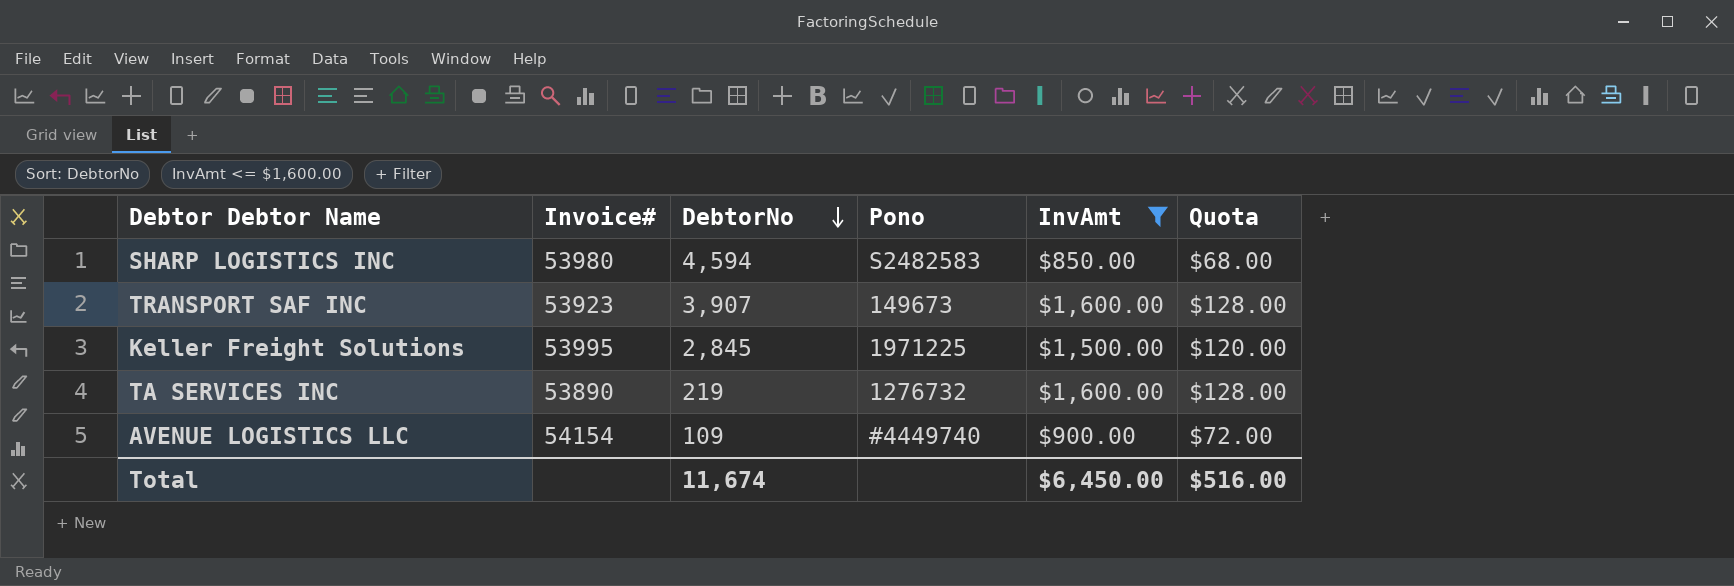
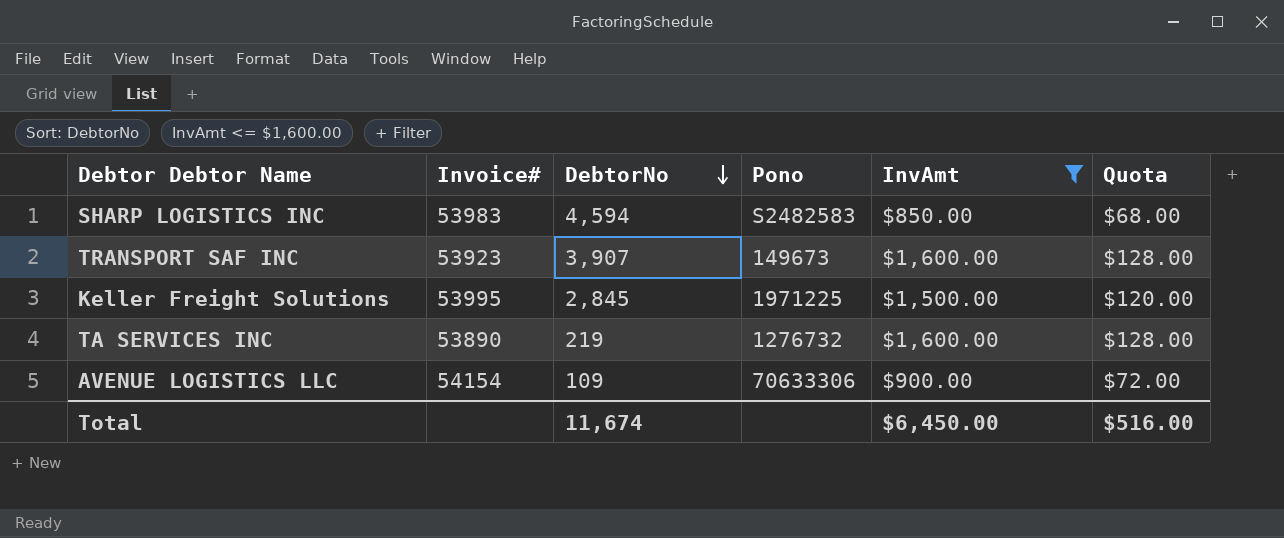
SHARP LOGISTICS INC | Invoice#: 53980 -> 53983
AVENUE LOGISTICS LLC | Pono: #4449740 -> 70633306

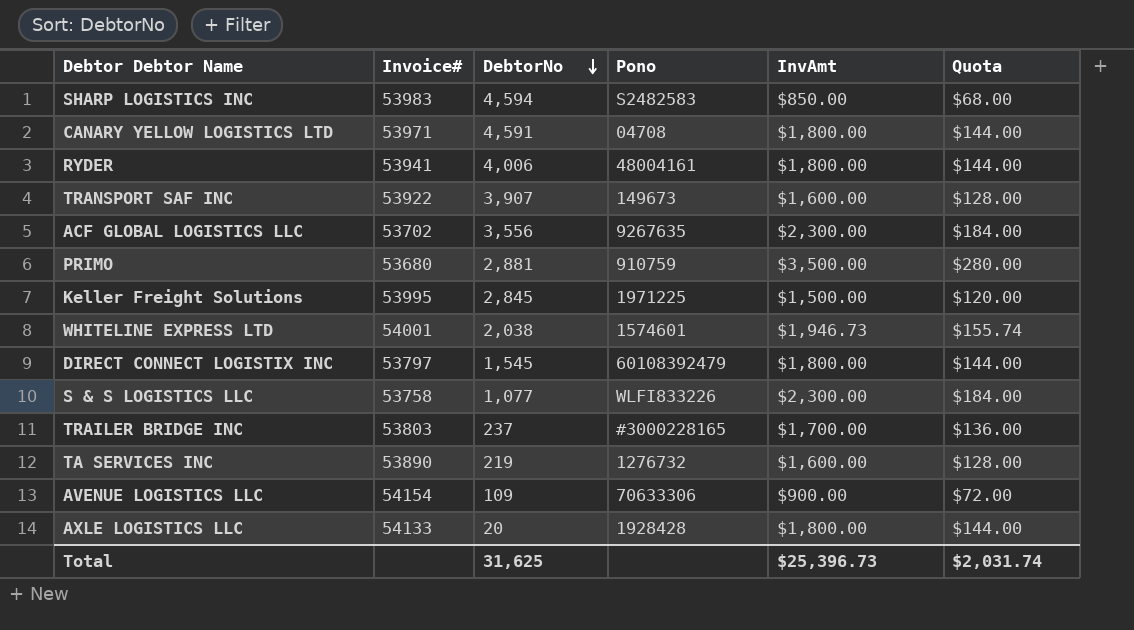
filter: InvAmt <= $1,600.00 -> none
TRANSPORT SAF INC | Invoice#: 53923 -> 53922
Total | DebtorNo: 11,674 -> 31,625
Total | InvAmt: $6,450.00 -> $25,396.73
Total | Quota: $516.00 -> $2,031.74

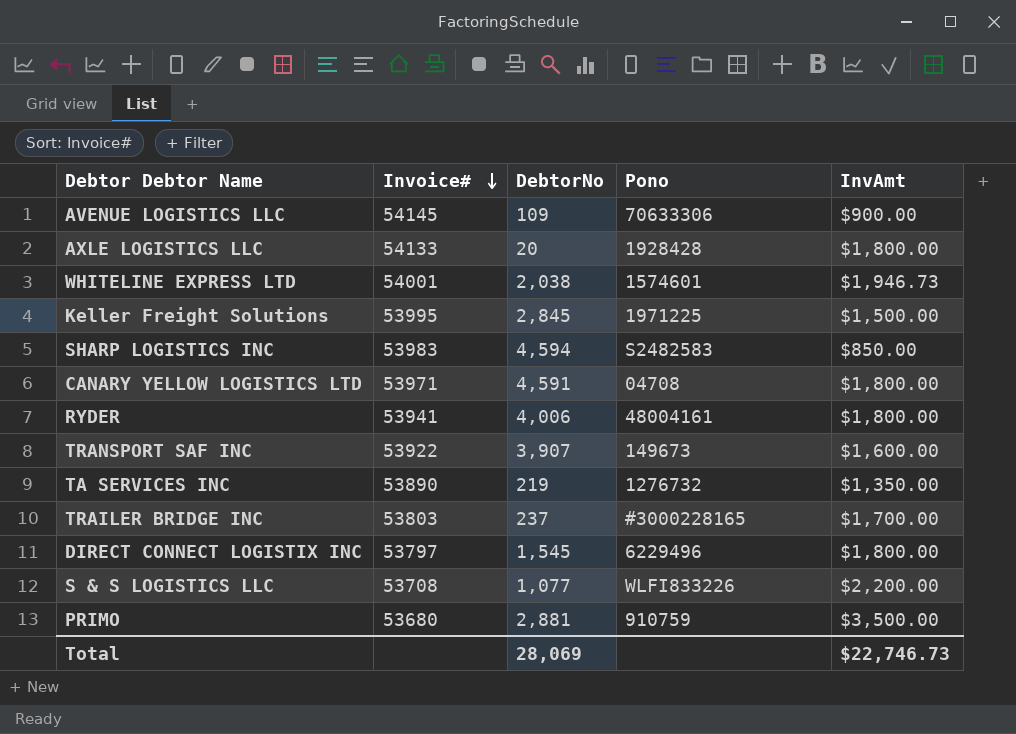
row order: DebtorNo descending -> Invoice# descending
column Quota | formula: [InvAmt] * 0.08 -> none
row ACF GLOBAL LOGISTICS LLC: 53702 | 3,556 | 9267635 | $2,300.00 | $184.00 -> none
AVENUE LOGISTICS LLC | Invoice#: 54154 -> 54145
TA SERVICES INC | InvAmt: $1,600.00 -> $1,350.00
DIRECT CONNECT LOGISTIX INC | Pono: 60108392479 -> 6229496
S & S LOGISTICS LLC | Invoice#: 53758 -> 53708
S & S LOGISTICS LLC | InvAmt: $2,300.00 -> $2,200.00
Total | DebtorNo: 31,625 -> 28,069
Total | InvAmt: $25,396.73 -> $22,746.73

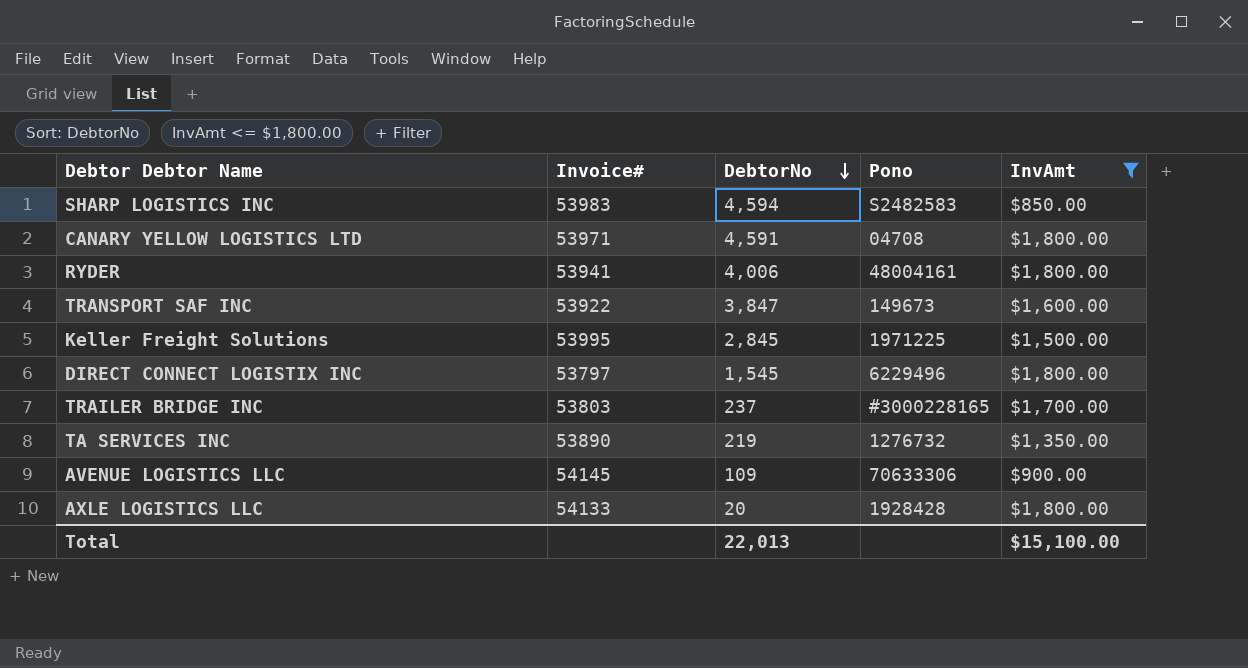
filter: none -> InvAmt <= $1,800.00
row order: Invoice# descending -> DebtorNo descending
TRANSPORT SAF INC | DebtorNo: 3,907 -> 3,847
Total | DebtorNo: 28,069 -> 22,013
Total | InvAmt: $22,746.73 -> $15,100.00

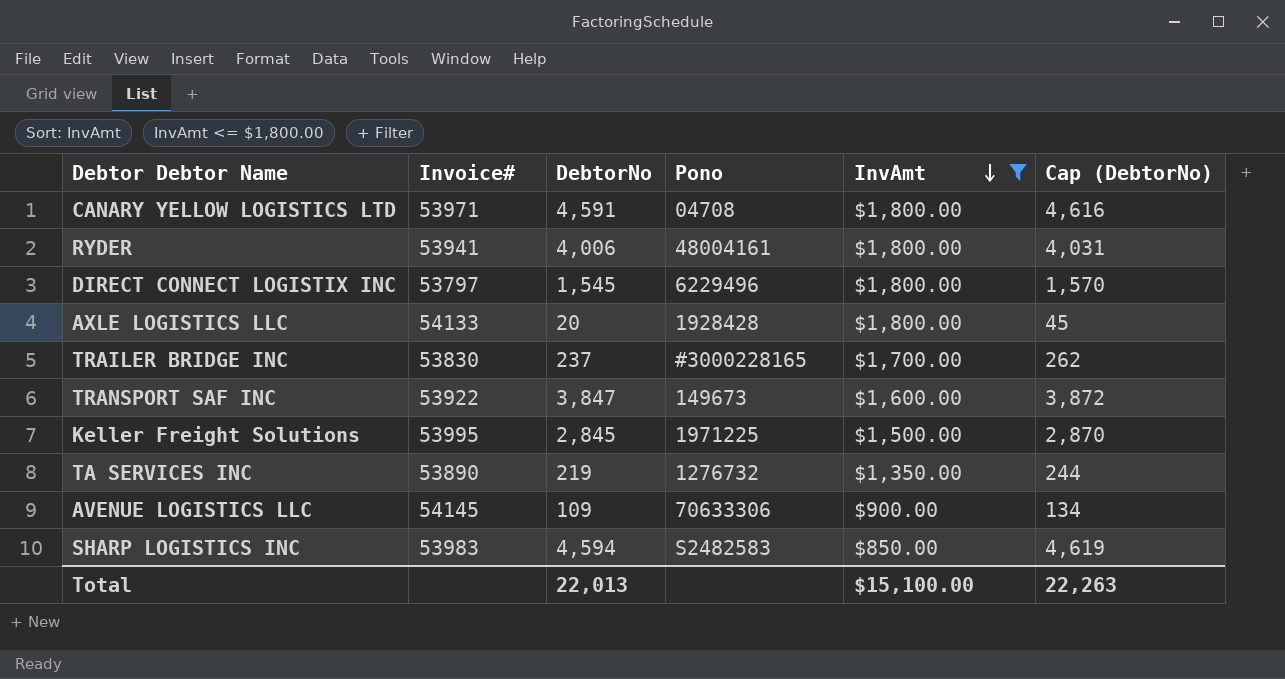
row order: DebtorNo descending -> InvAmt descending
column Cap (DebtorNo) | formula: none -> [DebtorNo] + 25
TRAILER BRIDGE INC | Invoice#: 53803 -> 53830

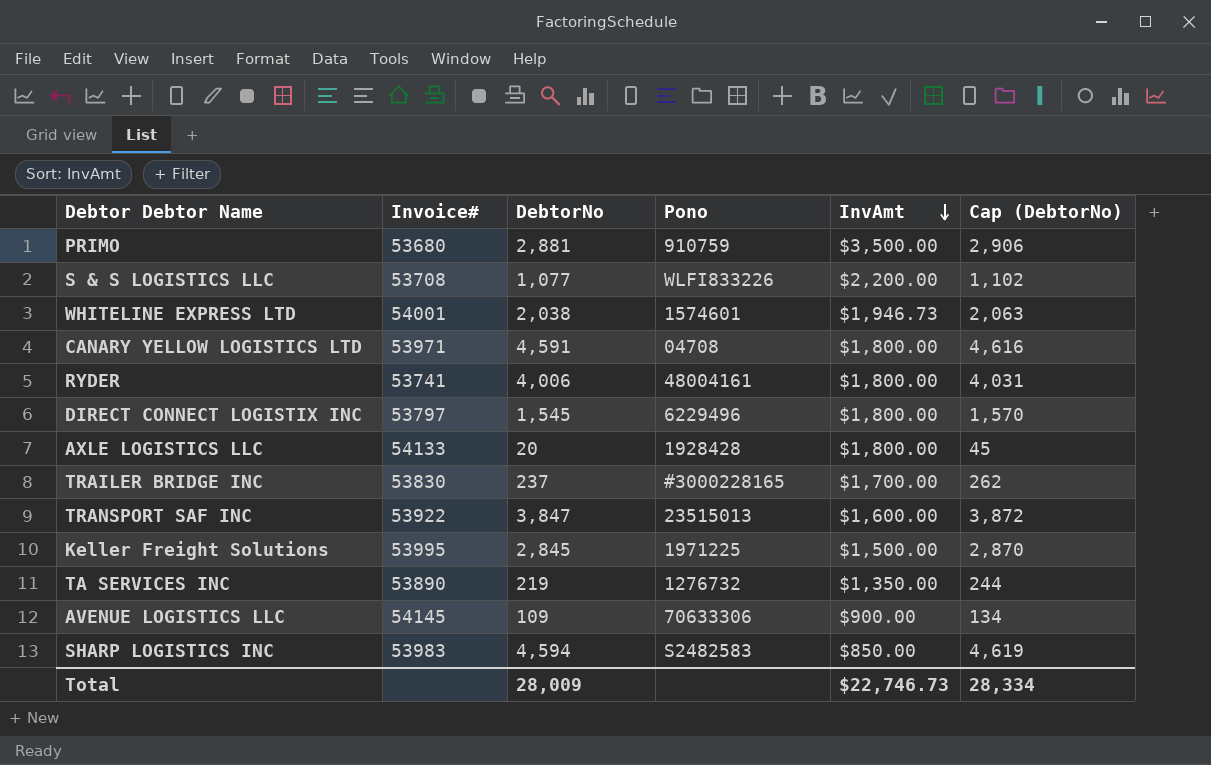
filter: InvAmt <= $1,800.00 -> none
RYDER | Invoice#: 53941 -> 53741
TRANSPORT SAF INC | Pono: 149673 -> 23515013
Total | DebtorNo: 22,013 -> 28,009
Total | InvAmt: $15,100.00 -> $22,746.73
Total | Cap (DebtorNo): 22,263 -> 28,334

